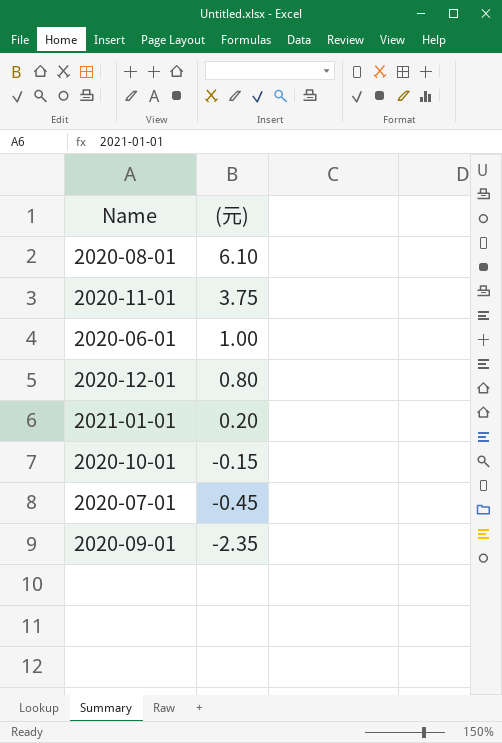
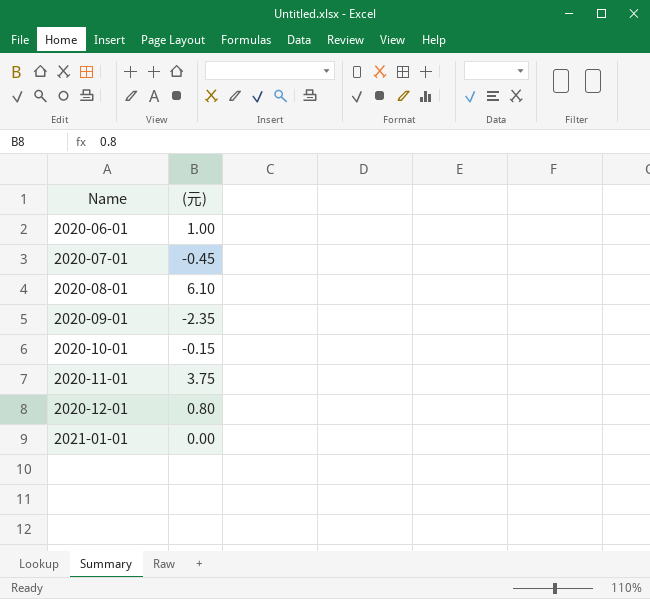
row order: (元) descending -> Name ascending
2021-01-01 | (元): 0.20 -> 0.00

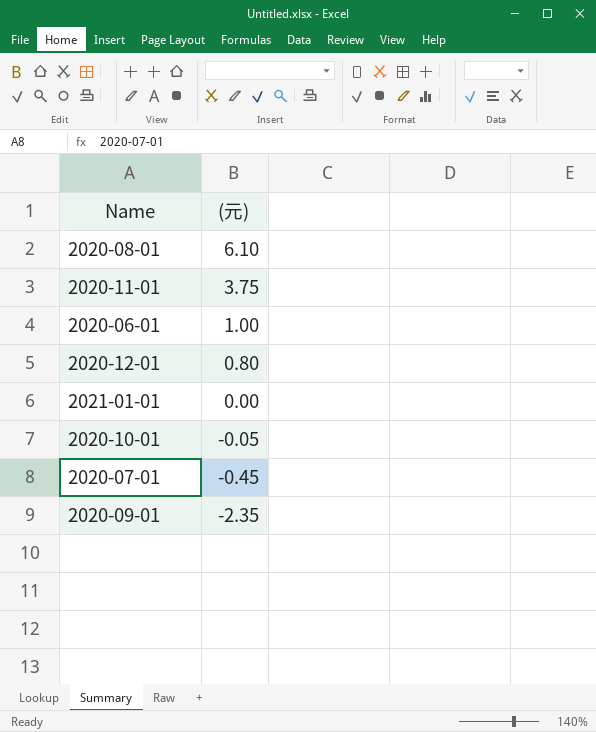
row order: Name ascending -> (元) descending
2020-10-01 | (元): -0.15 -> -0.05

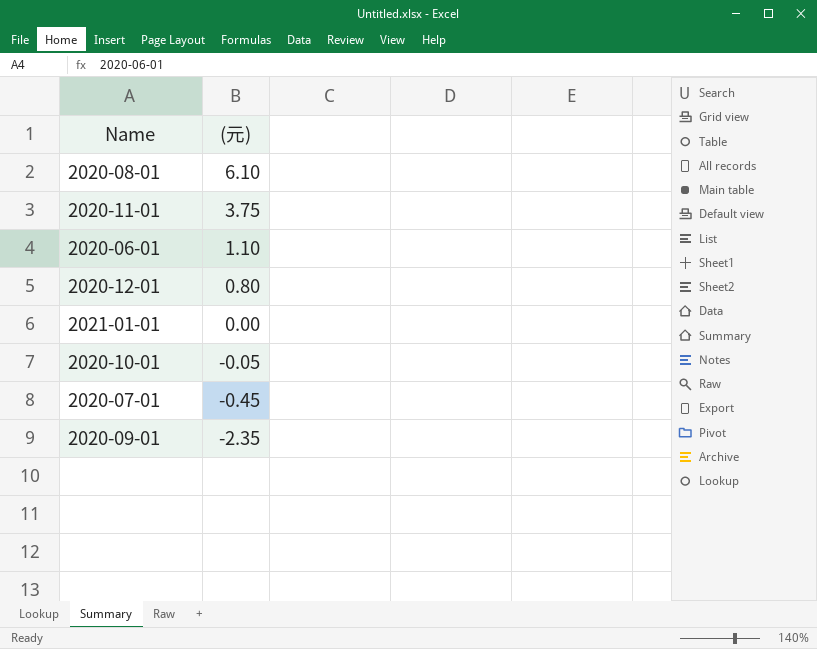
2020-06-01 | (元): 1.00 -> 1.10

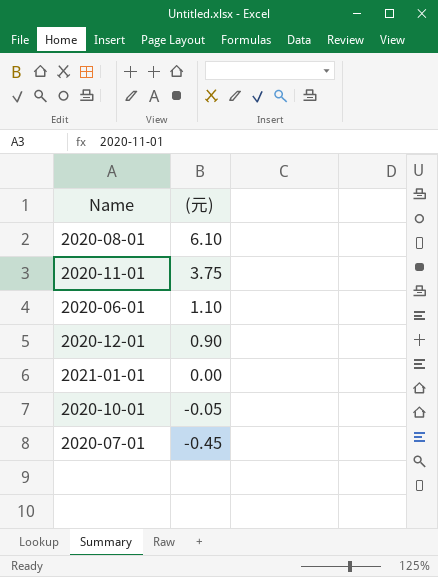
row 2020-09-01: -2.35 -> none
2020-12-01 | (元): 0.80 -> 0.90

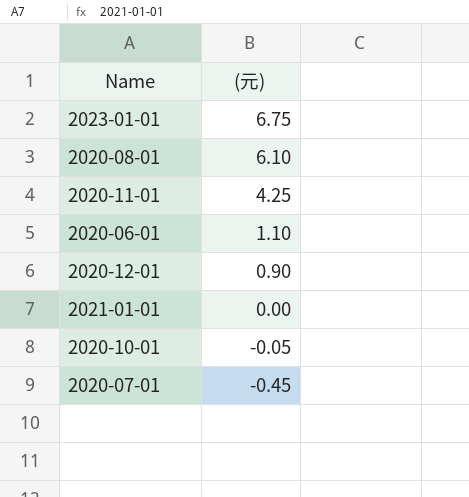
row 2023-01-01: none -> 6.75
2020-11-01 | (元): 3.75 -> 4.25

